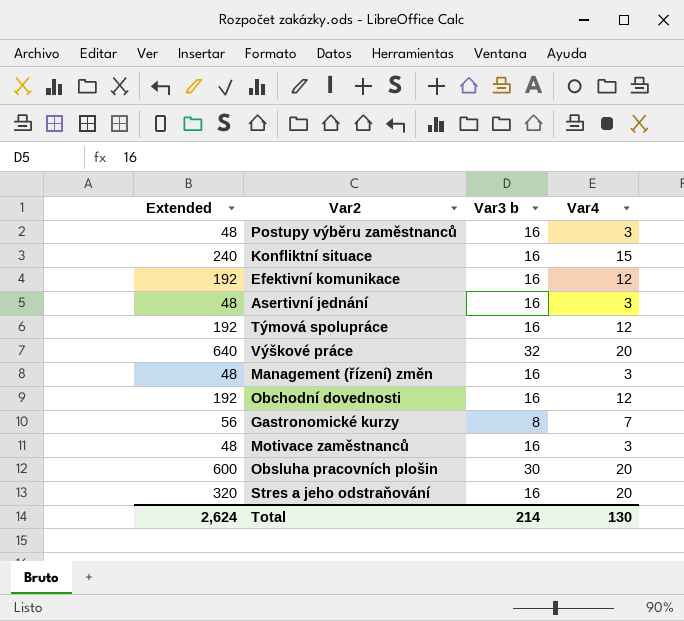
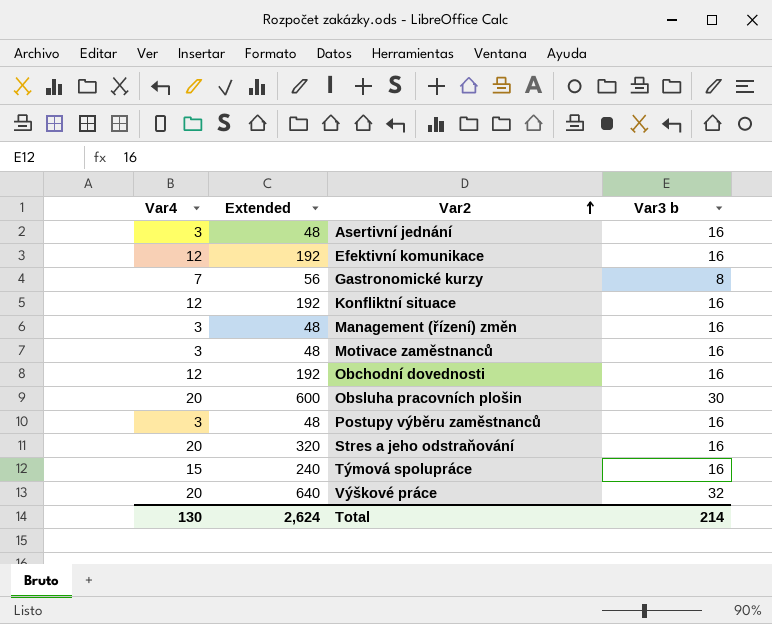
row order: none -> Var2 ascending
column Var4 | position: 4 -> 1
Konfliktní situace | Var4: 15 -> 12
Konfliktní situace | Extended: 240 -> 192
Týmová spolupráce | Var4: 12 -> 15
Týmová spolupráce | Extended: 192 -> 240

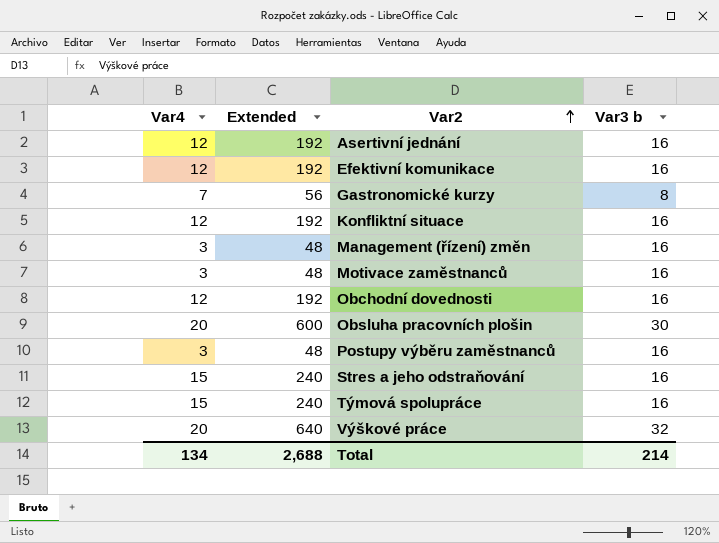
Asertivní jednání | Var4: 3 -> 12
Asertivní jednání | Extended: 48 -> 192
Stres a jeho odstraňování | Var4: 20 -> 15
Stres a jeho odstraňování | Extended: 320 -> 240
Total | Var4: 130 -> 134
Total | Extended: 2,624 -> 2,688

